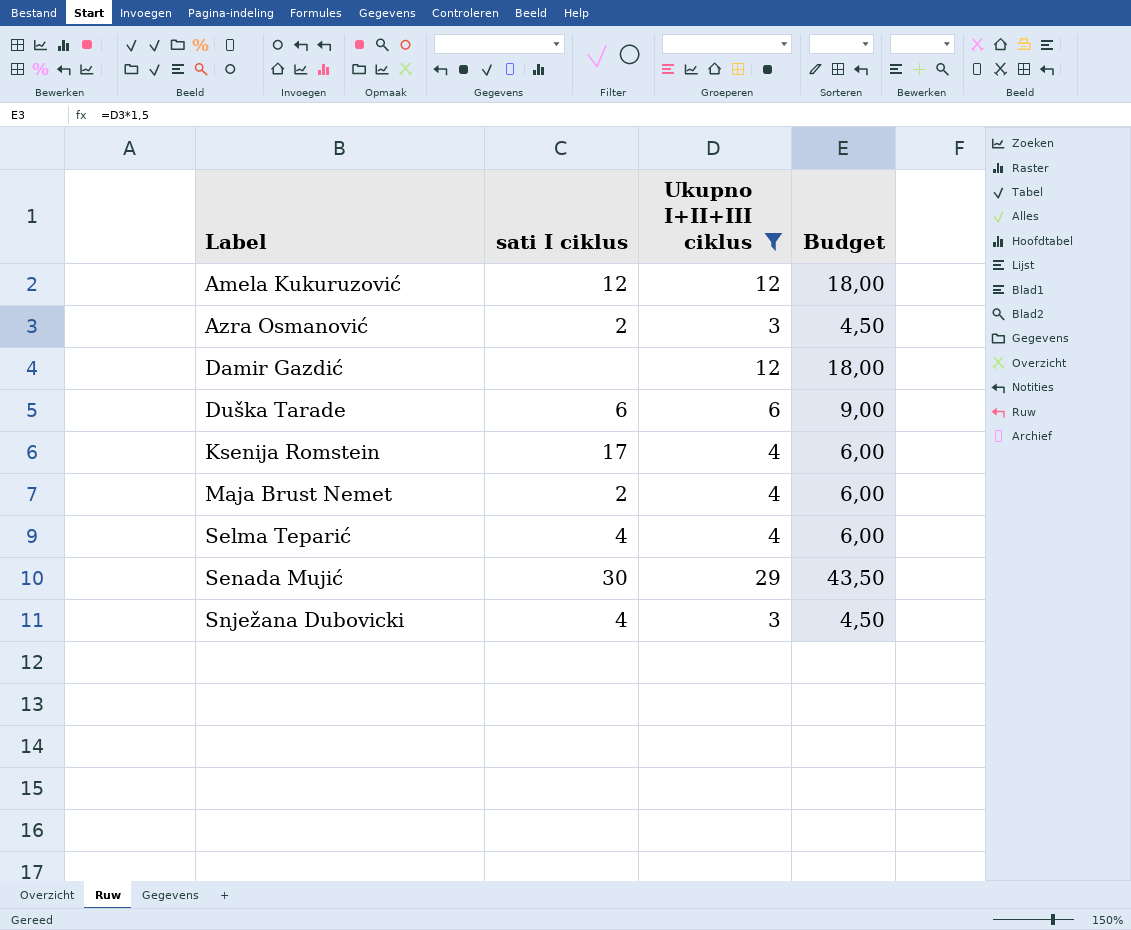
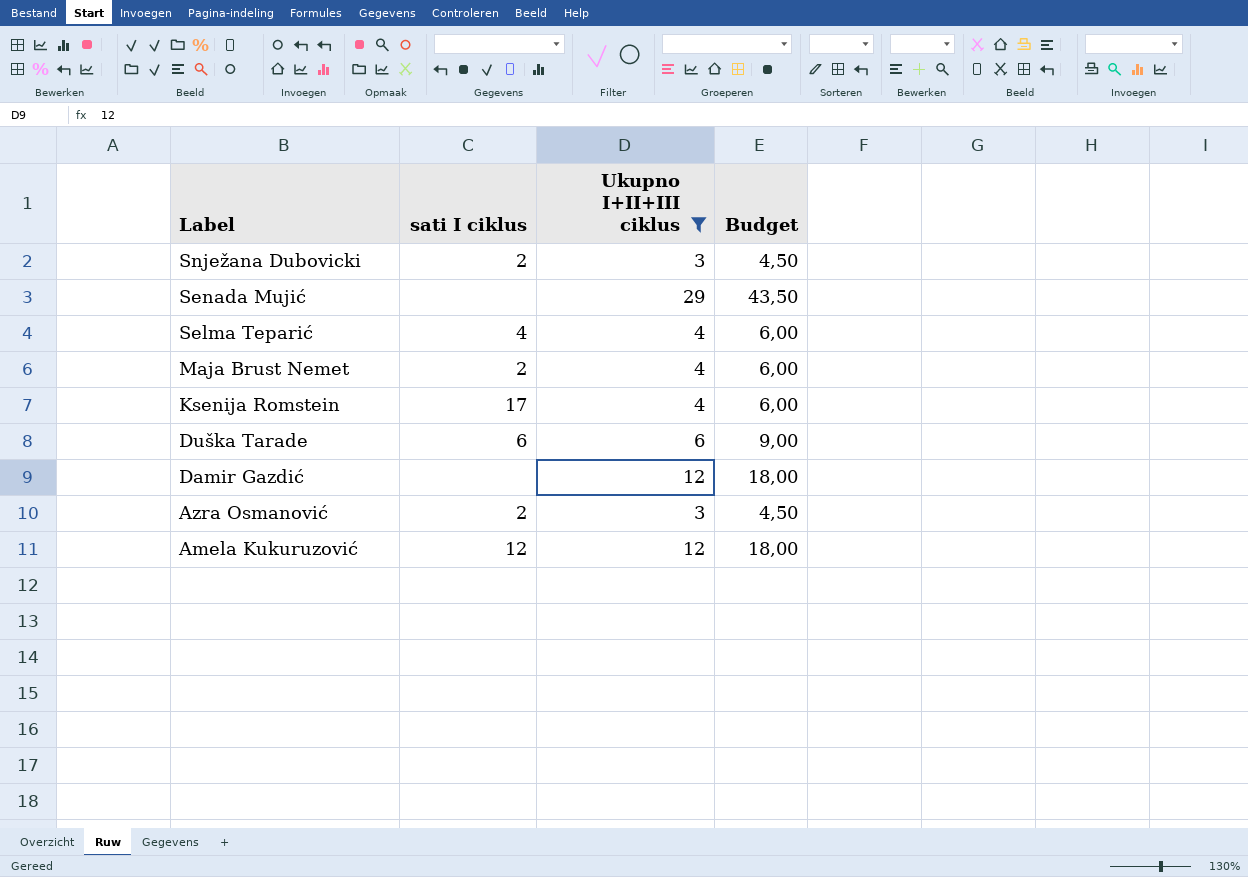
row order: Label ascending -> Label descending
Snježana Dubovicki | sati I ciklus: 4 -> 2
Senada Mujić | sati I ciklus: 30 -> none

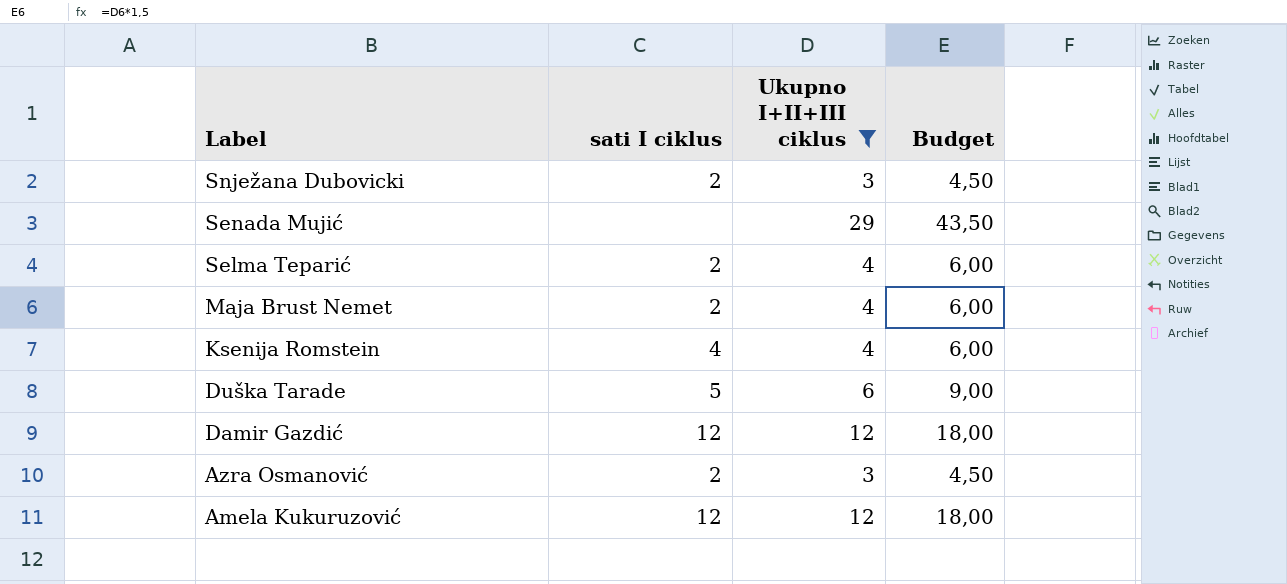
Selma Teparić | sati I ciklus: 4 -> 2
Ksenija Romstein | sati I ciklus: 17 -> 4
Duška Tarade | sati I ciklus: 6 -> 5
Damir Gazdić | sati I ciklus: none -> 12

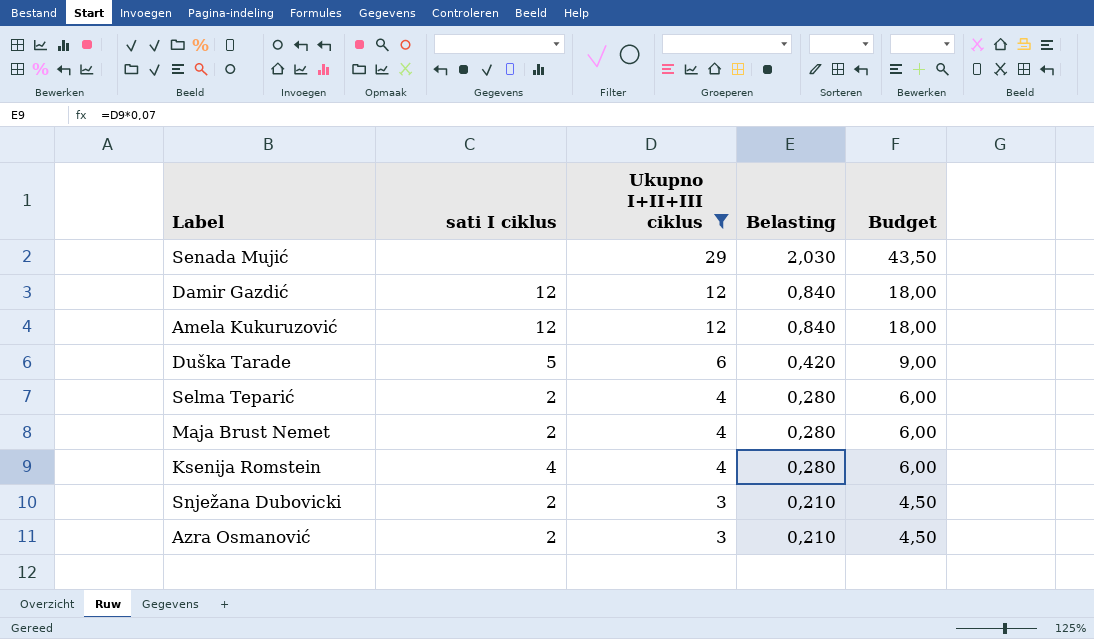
row order: Label descending -> Ukupno I+II+III ciklus descending
column Belasting | formula: none -> [Ukupno I+II+III ciklus] * 0,07

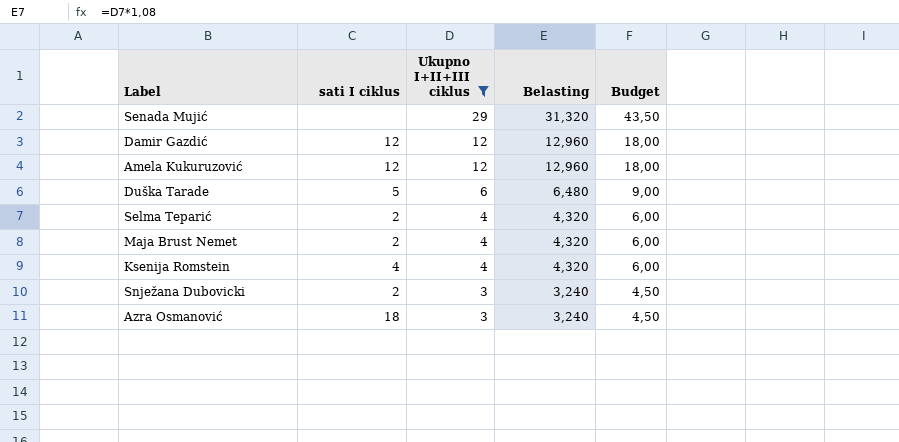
column Belasting | formula: [Ukupno I+II+III ciklus] * 0,07 -> [Ukupno I+II+III ciklus] * 1,08
Azra Osmanović | sati I ciklus: 2 -> 18

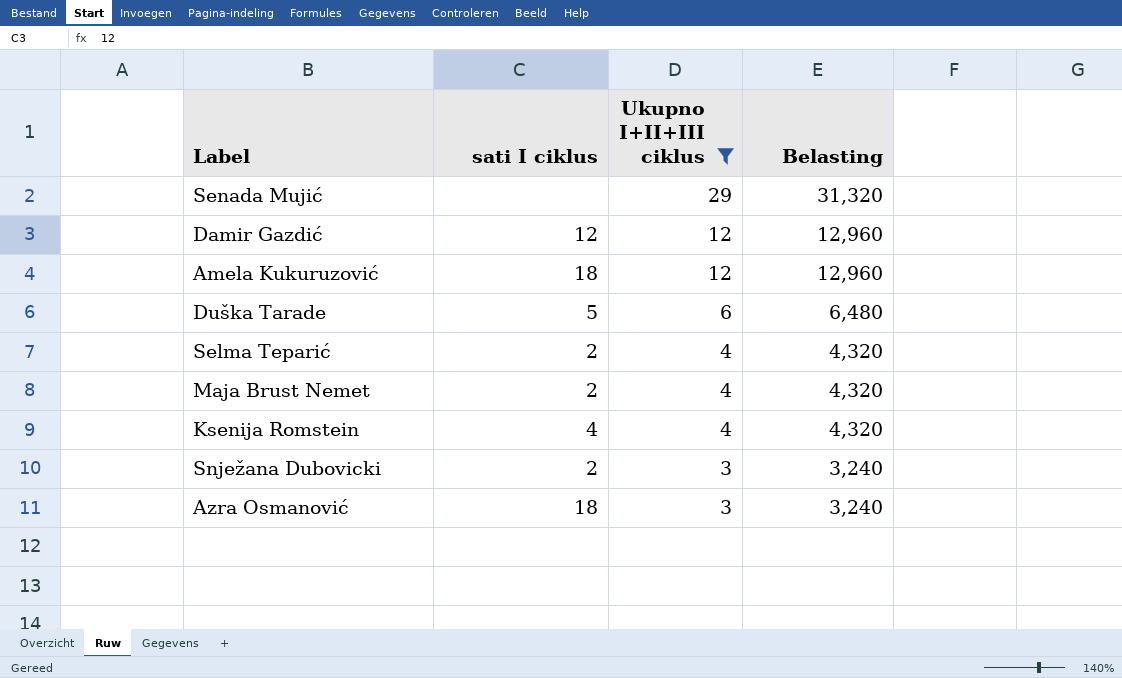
column Budget | formula: [Ukupno I+II+III ciklus] * 1,5 -> none
Amela Kukuruzović | sati I ciklus: 12 -> 18

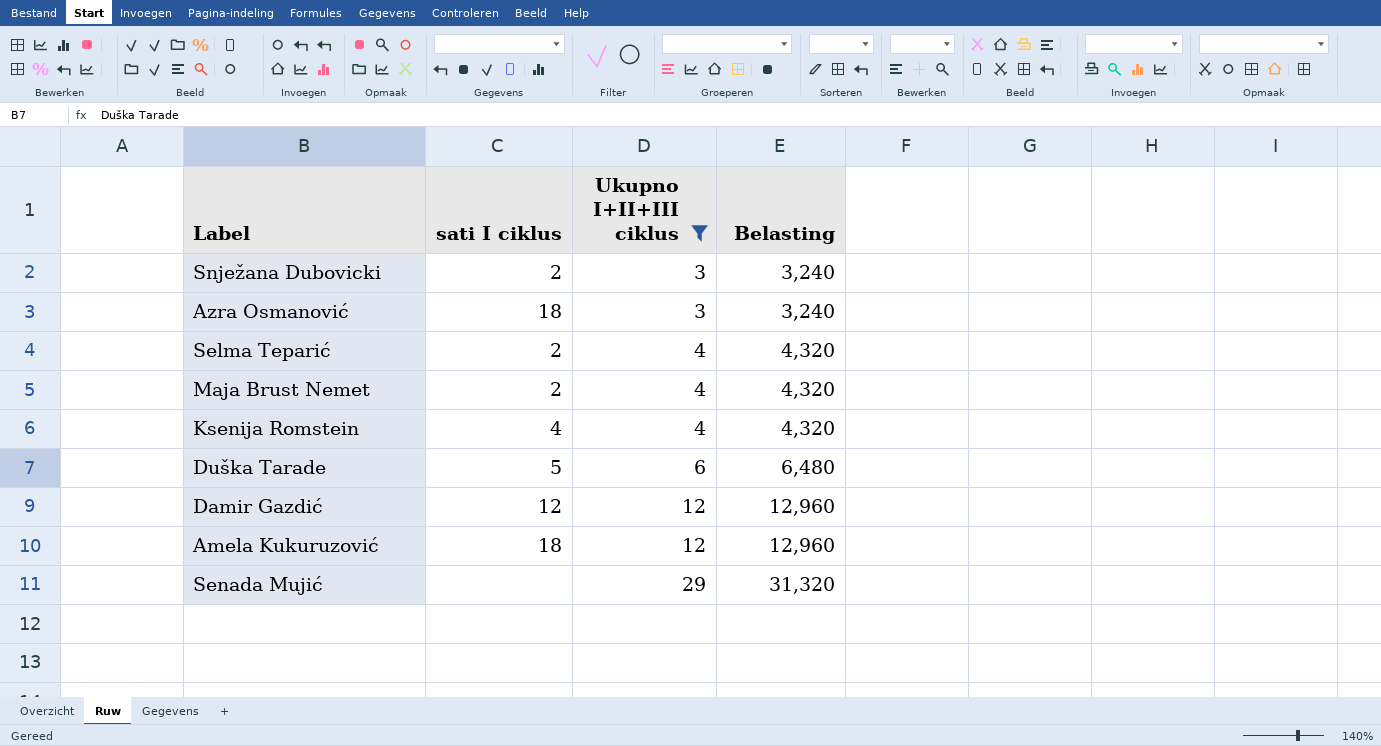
row order: Ukupno I+II+III ciklus descending -> Ukupno I+II+III ciklus ascending

